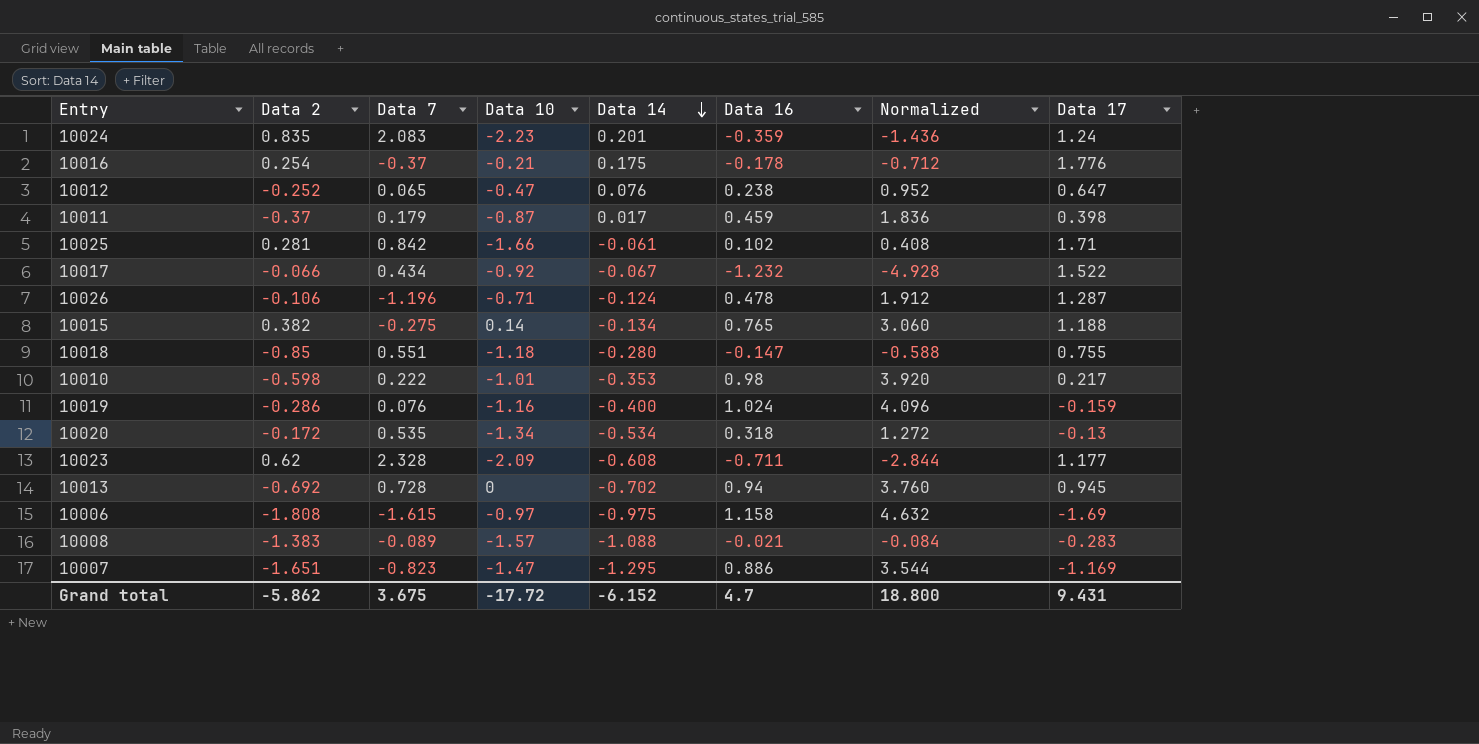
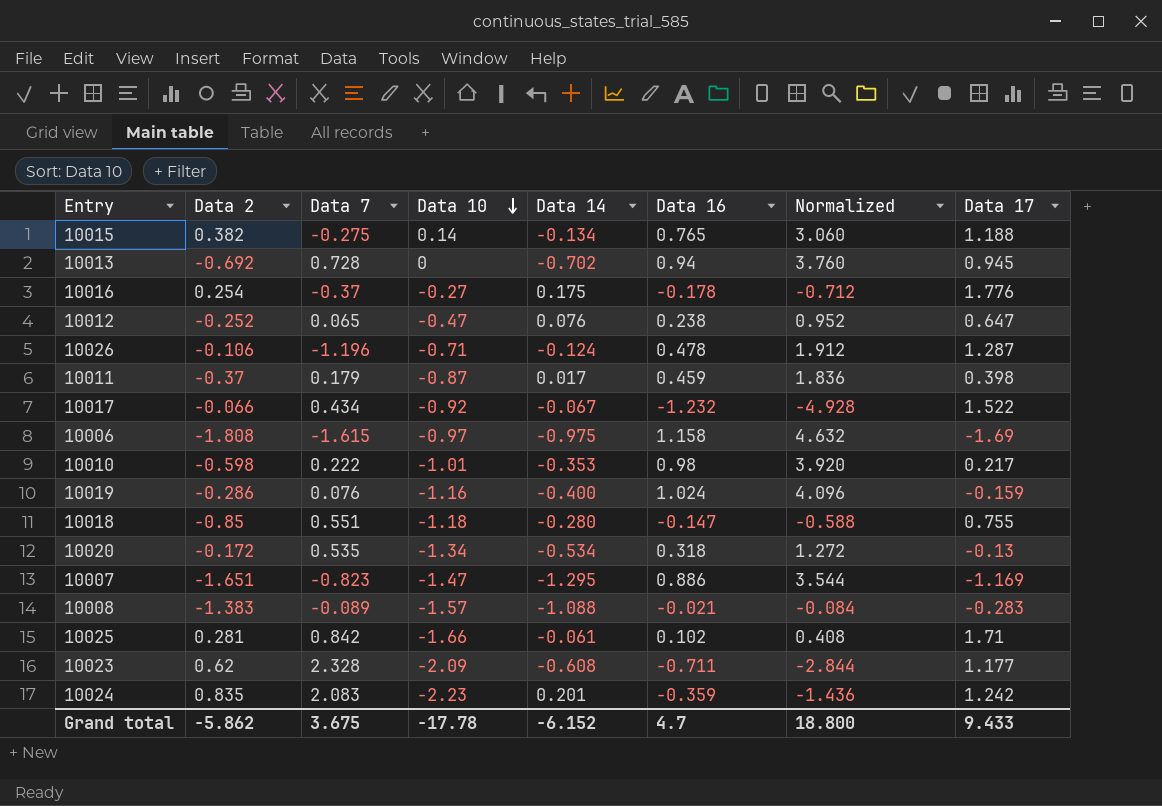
row order: Data 14 descending -> Data 10 descending
10016 | Data 10: -0.21 -> -0.27
10024 | Data 17: 1.24 -> 1.242
Grand total | Data 10: -17.72 -> -17.78
Grand total | Data 17: 9.431 -> 9.433

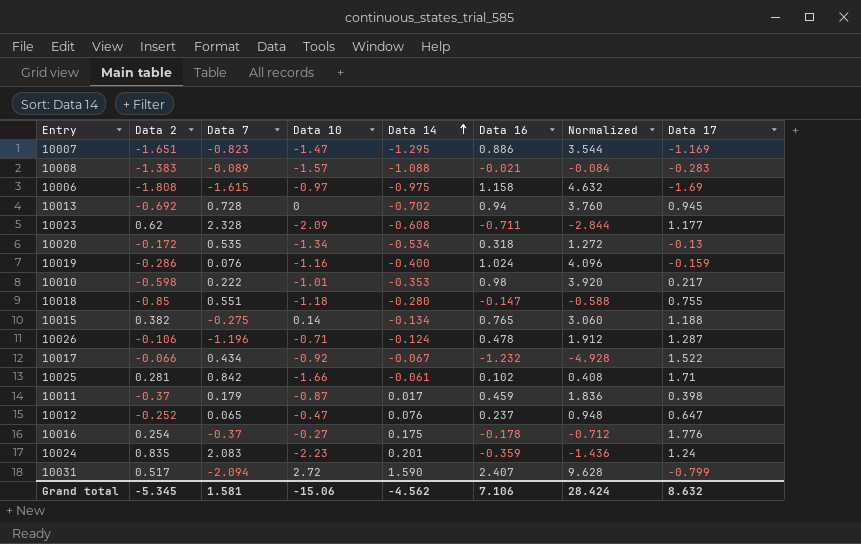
row order: Data 10 descending -> Data 14 ascending
10012 | Data 16: 0.238 -> 0.237
10012 | Normalized: 0.952 -> 0.948
10024 | Data 17: 1.242 -> 1.24
row 10031: none -> 0.517 | -2.094 | 2.72 | 1.590 | 2.407 | 9.628 | -0.799
Grand total | Data 2: -5.862 -> -5.345
Grand total | Data 7: 3.675 -> 1.581
Grand total | Data 10: -17.78 -> -15.06
Grand total | Data 14: -6.152 -> -4.562
Grand total | Data 16: 4.7 -> 7.106
Grand total | Normalized: 18.800 -> 28.424
Grand total | Data 17: 9.433 -> 8.632

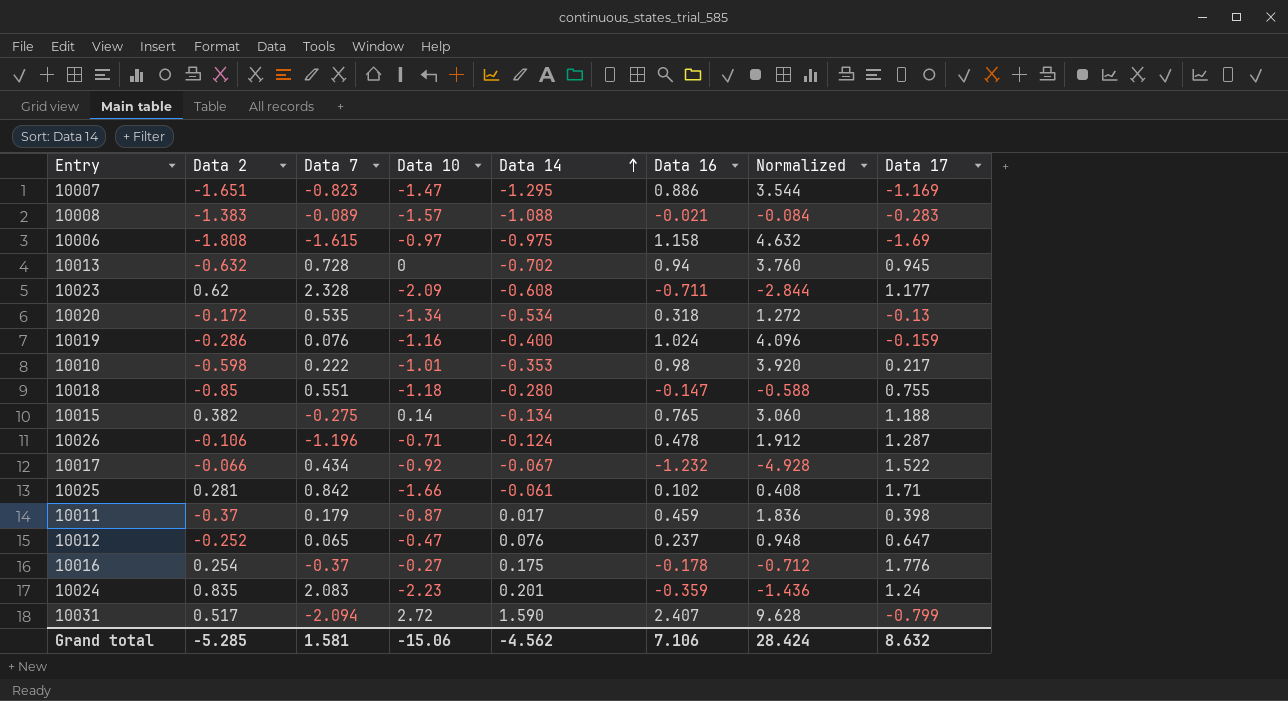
10013 | Data 2: -0.692 -> -0.632
Grand total | Data 2: -5.345 -> -5.285

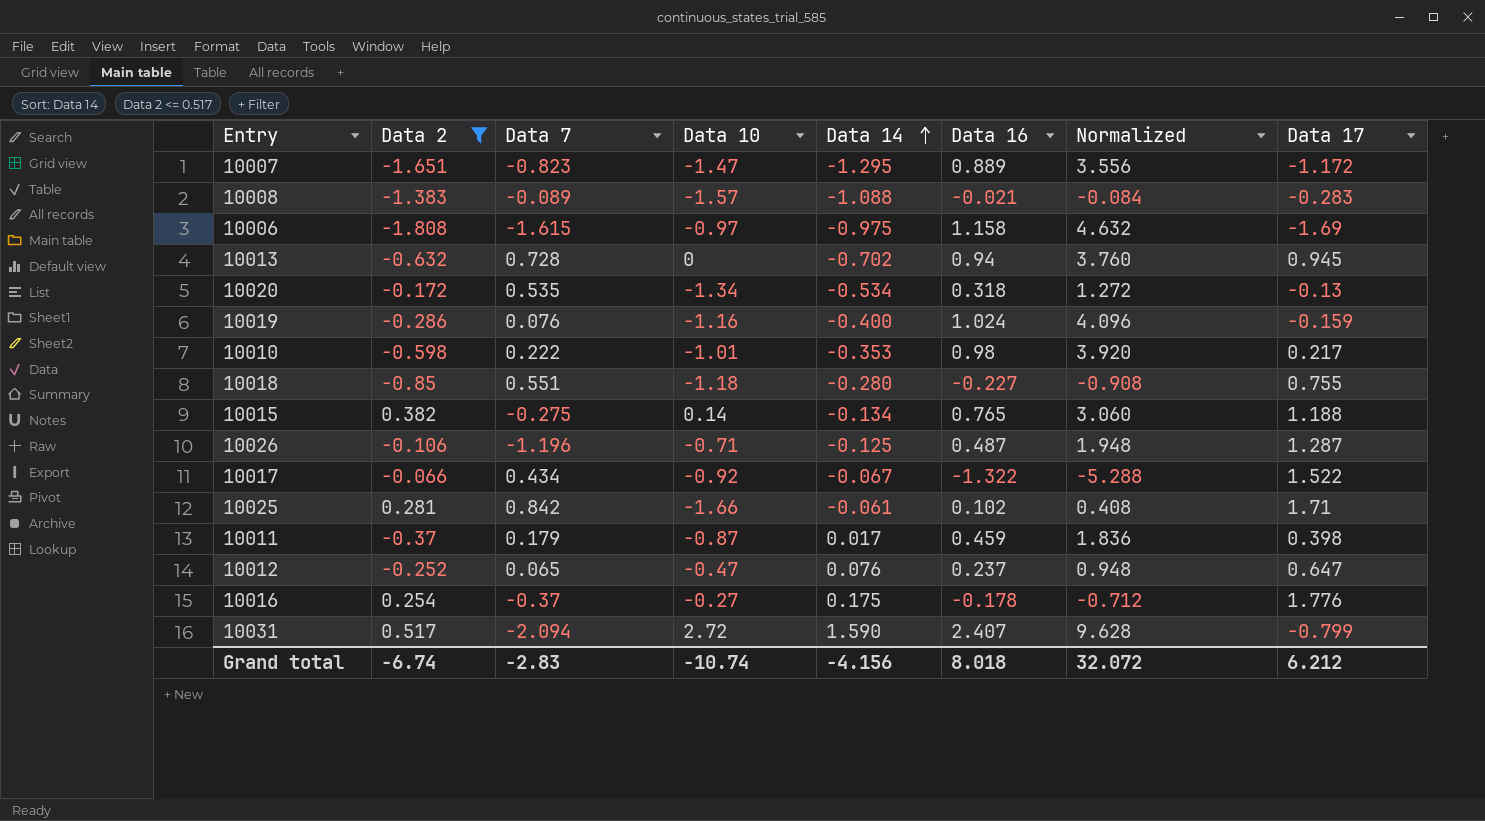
filter: none -> Data 2 <= 0.517
10007 | Data 16: 0.886 -> 0.889
10007 | Normalized: 3.544 -> 3.556
10007 | Data 17: -1.169 -> -1.172
10018 | Data 16: -0.147 -> -0.227
10018 | Normalized: -0.588 -> -0.908
10026 | Data 14: -0.124 -> -0.125
10026 | Data 16: 0.478 -> 0.487
10026 | Normalized: 1.912 -> 1.948
10017 | Data 16: -1.232 -> -1.322
10017 | Normalized: -4.928 -> -5.288
Grand total | Data 2: -5.285 -> -6.74
Grand total | Data 7: 1.581 -> -2.83
Grand total | Data 10: -15.06 -> -10.74
Grand total | Data 14: -4.562 -> -4.156
Grand total | Data 16: 7.106 -> 8.018
Grand total | Normalized: 28.424 -> 32.072
Grand total | Data 17: 8.632 -> 6.212

